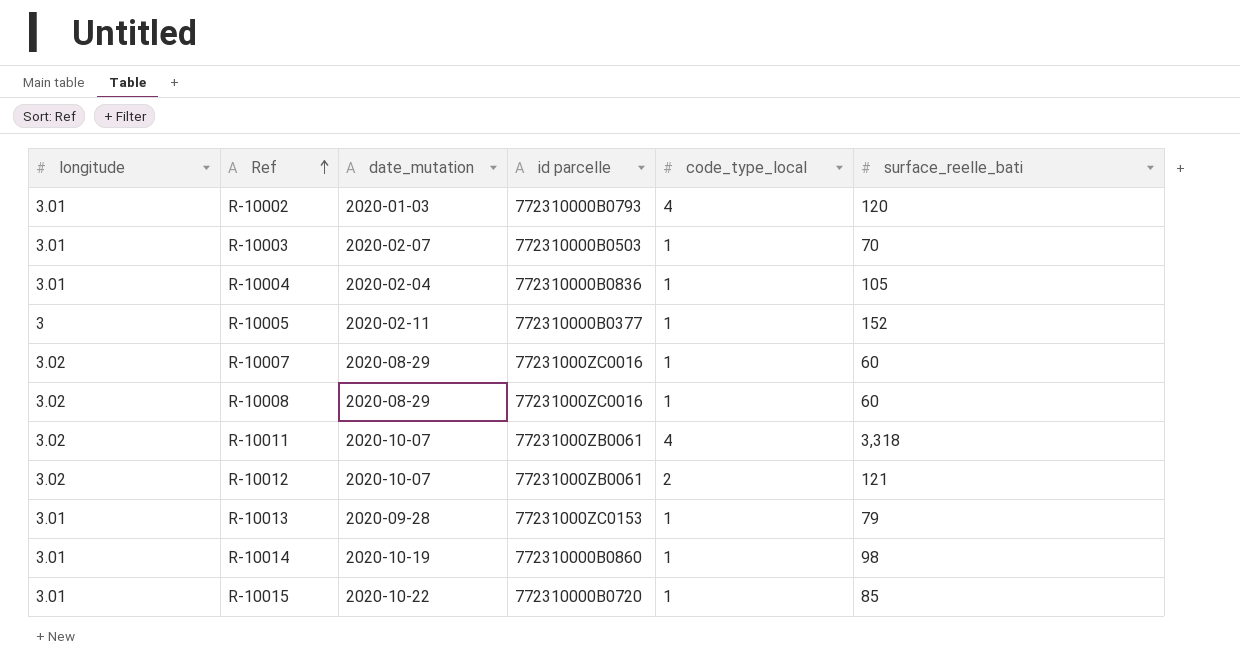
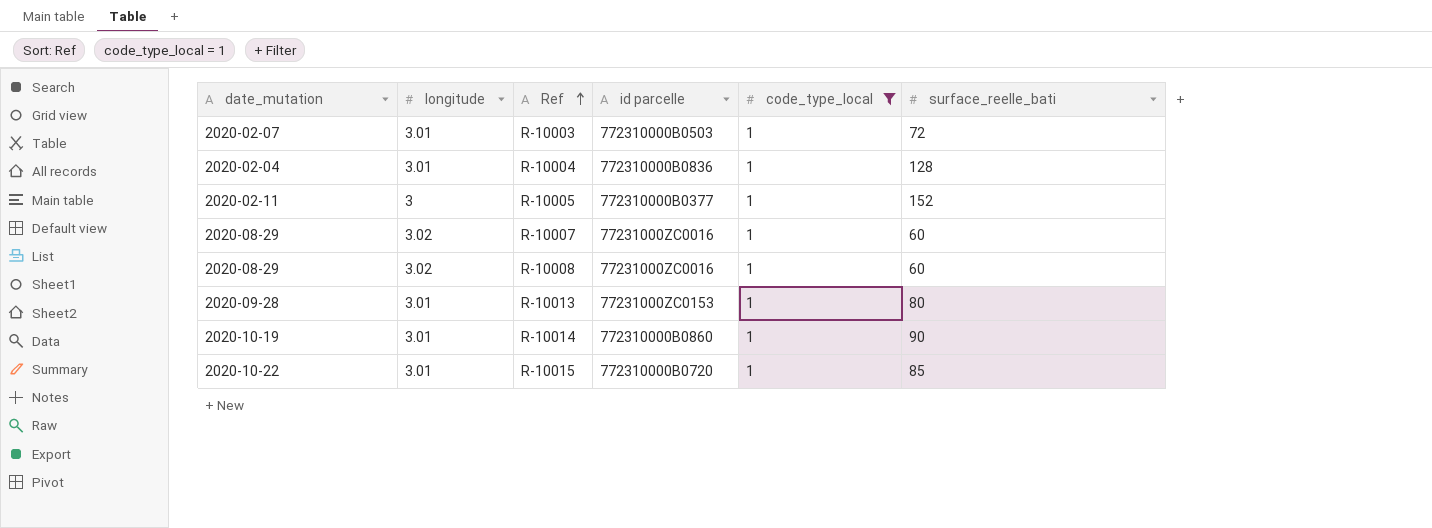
filter: none -> code_type_local = 1
column date_mutation | position: 3 -> 1
R-10003 | surface_reelle_bati: 70 -> 72
R-10004 | surface_reelle_bati: 105 -> 128
R-10013 | surface_reelle_bati: 79 -> 80
R-10014 | surface_reelle_bati: 98 -> 90

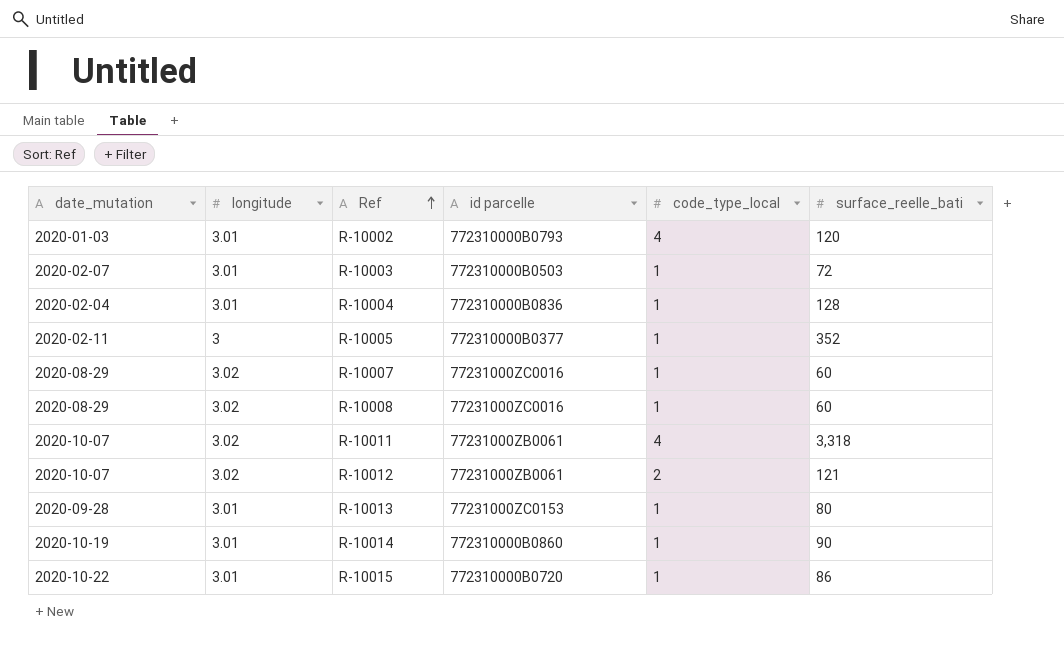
filter: code_type_local = 1 -> none
R-10005 | surface_reelle_bati: 152 -> 352
R-10015 | surface_reelle_bati: 85 -> 86

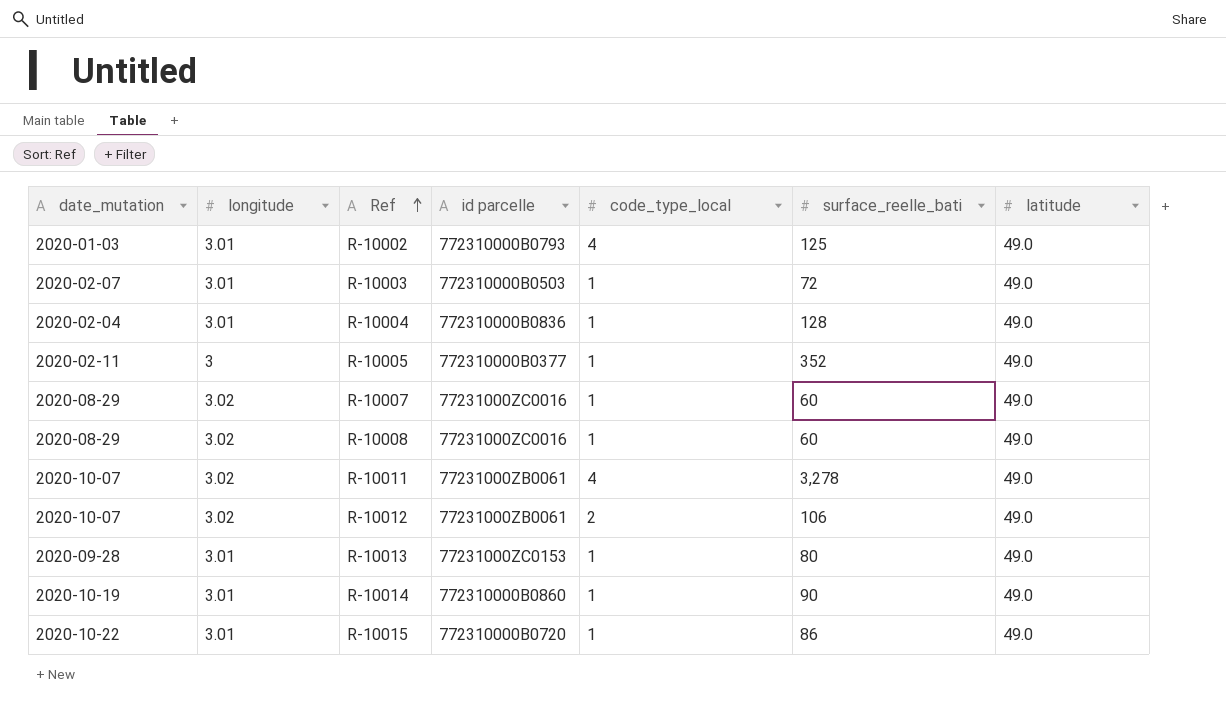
column latitude | position: none -> 7
R-10002 | surface_reelle_bati: 120 -> 125
R-10011 | surface_reelle_bati: 3,318 -> 3,278
R-10012 | surface_reelle_bati: 121 -> 106

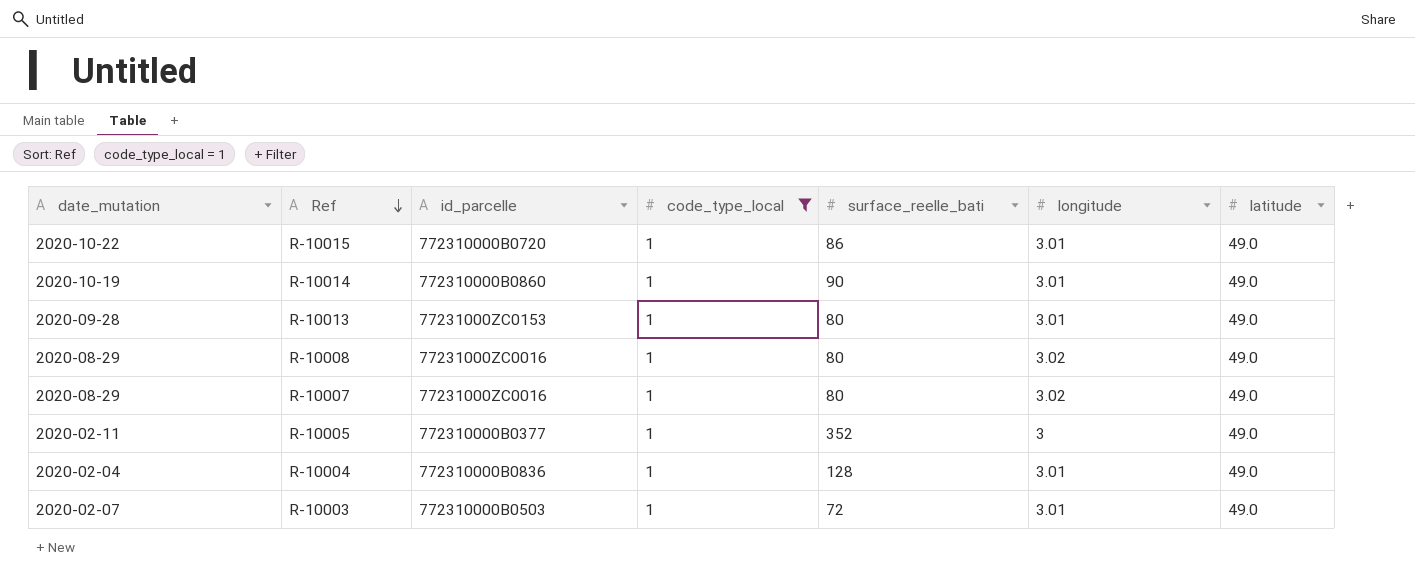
filter: none -> code_type_local = 1
row order: Ref ascending -> Ref descending
column name: id parcelle -> id_parcelle
column longitude | position: 2 -> 6
R-10008 | surface_reelle_bati: 60 -> 80
R-10007 | surface_reelle_bati: 60 -> 80

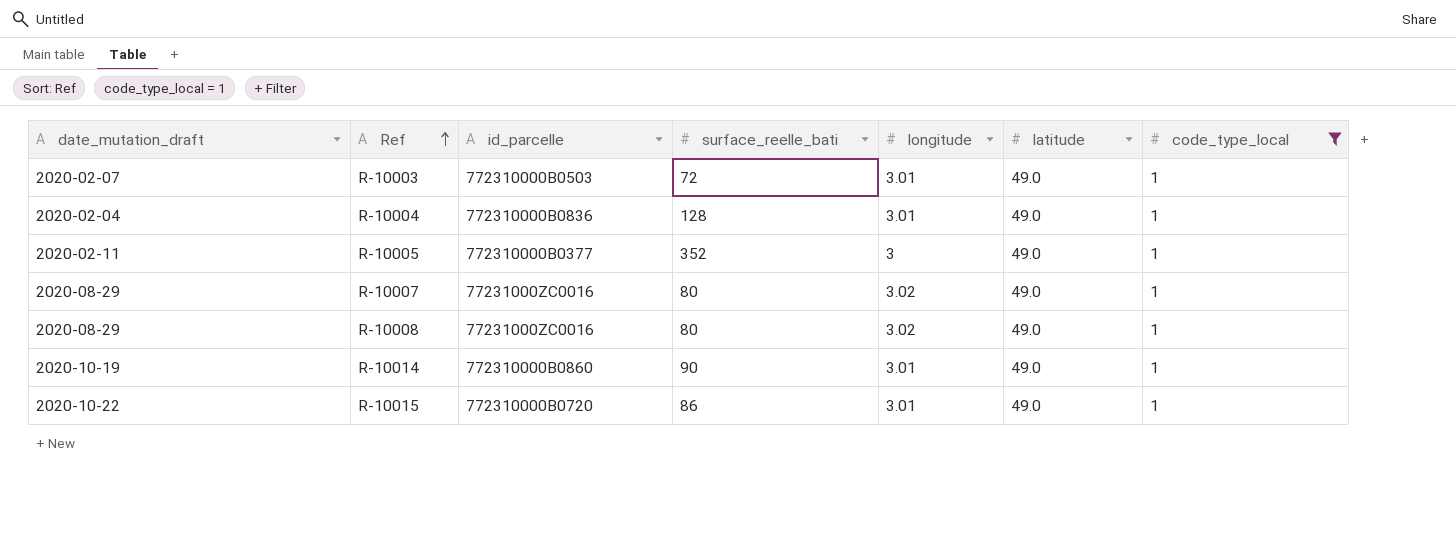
row order: Ref descending -> Ref ascending
column name: date_mutation -> date_mutation_draft
column code_type_local | position: 4 -> 7
row R-10013: 2020-09-28 | 77231000ZC0153 | 1 | 80 | 3.01 | 49.0 -> none

